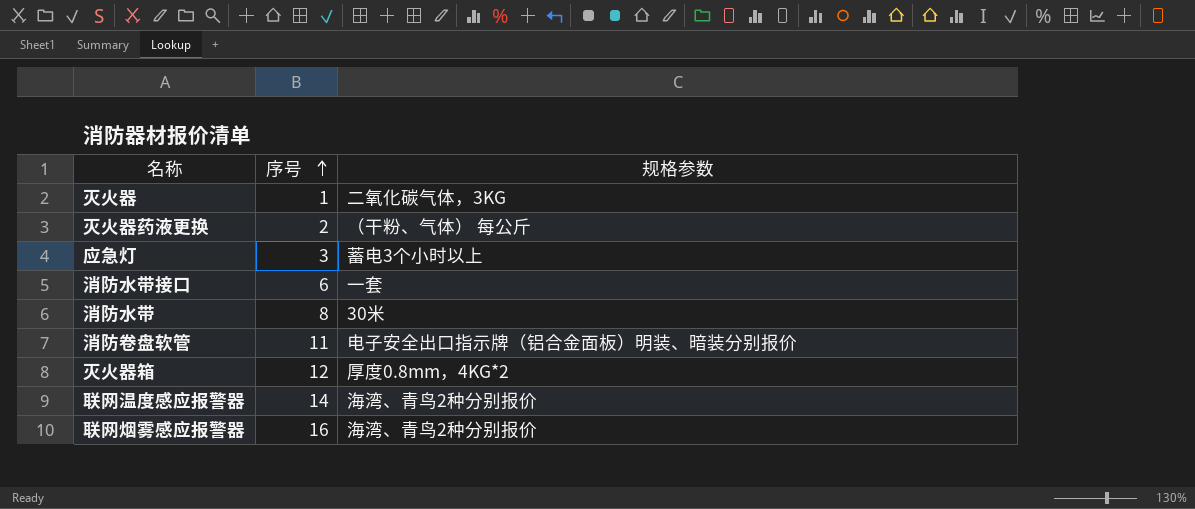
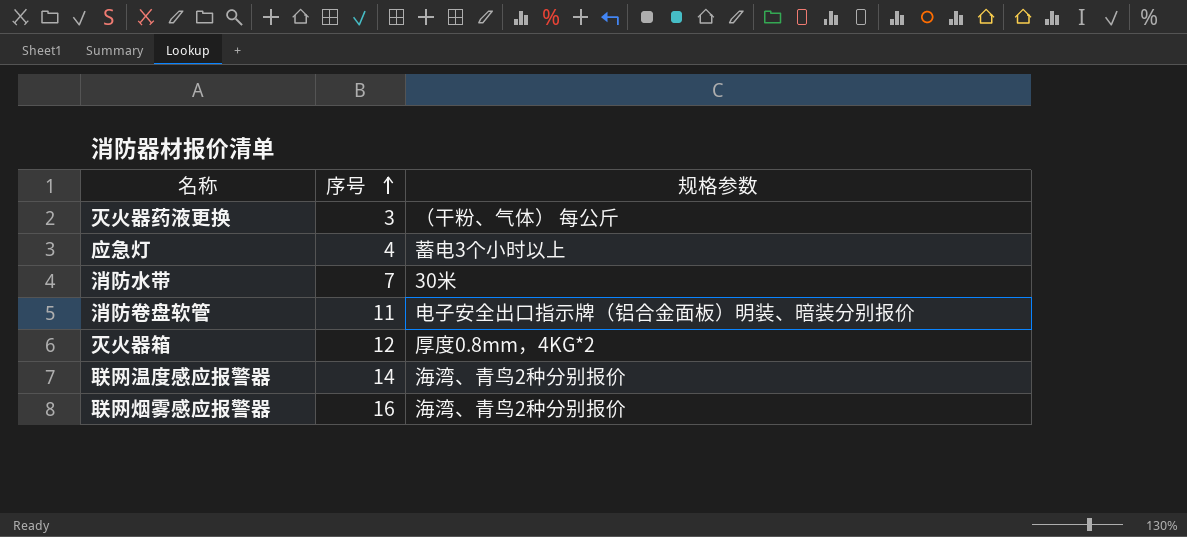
row 灭火器: 1 | 二氧化碳气体，3KG -> none
row 消防水带接口: 6 | 一套 -> none
灭火器药液更换 | 序号: 2 -> 3
应急灯 | 序号: 3 -> 4
消防水带 | 序号: 8 -> 7

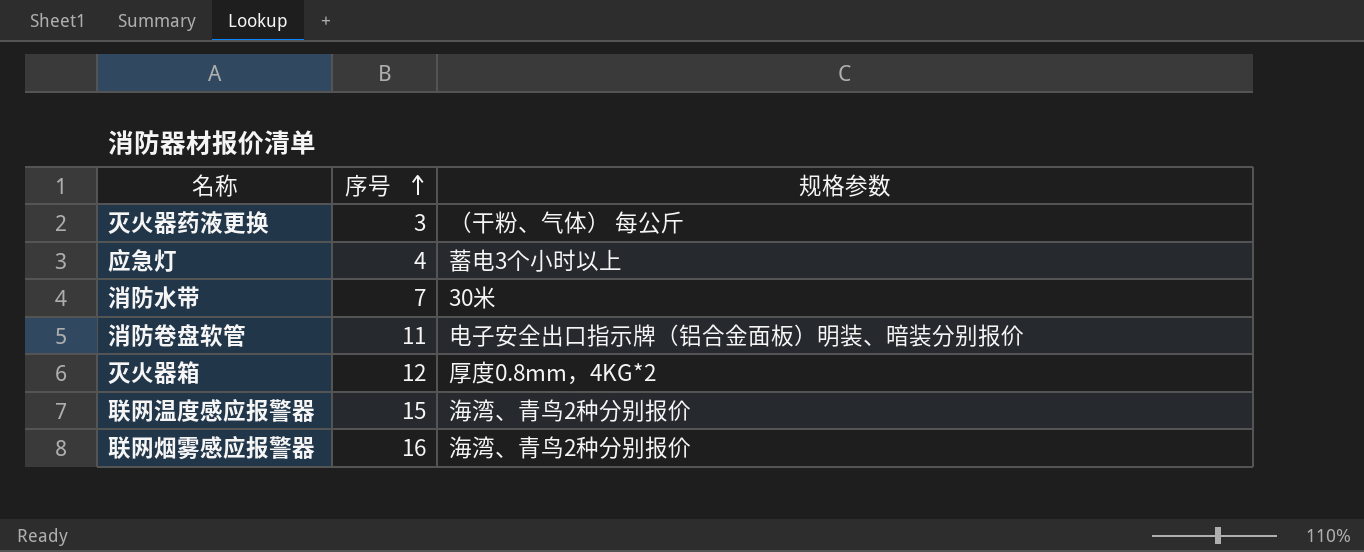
联网温度感应报警器 | 序号: 14 -> 15

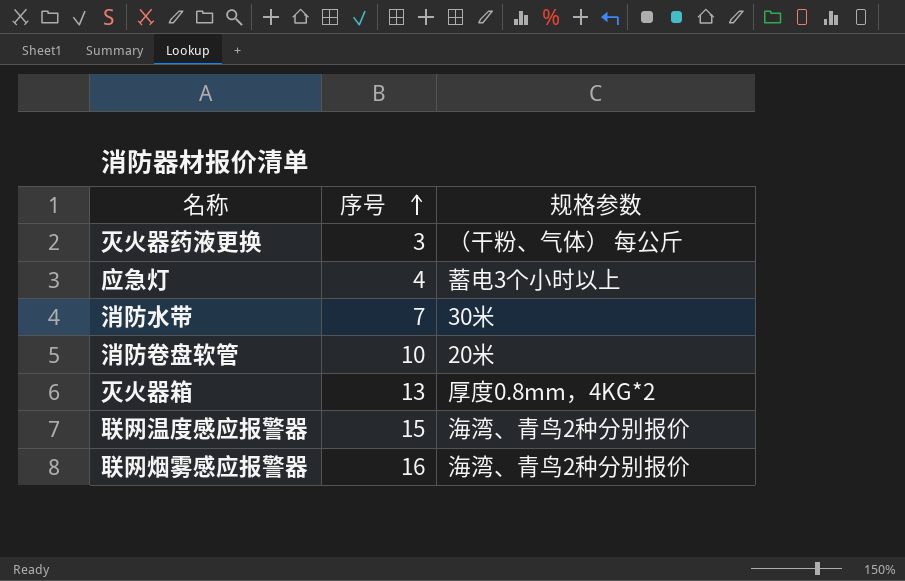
消防卷盘软管 | 序号: 11 -> 10
消防卷盘软管 | 规格参数: 电子安全出口指示牌（铝合金面板）明装、暗装分别报价 -> 20米
灭火器箱 | 序号: 12 -> 13

